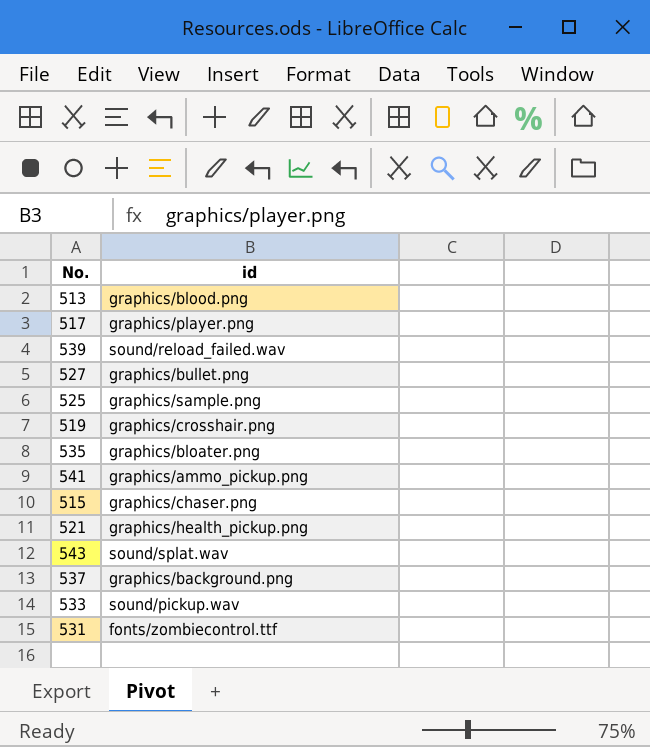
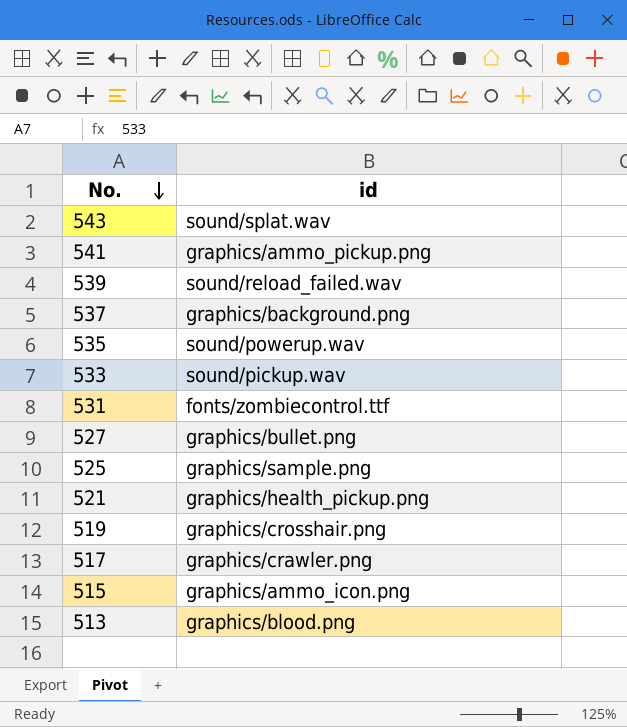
row order: none -> No. descending
535 | id: graphics/bloater.png -> sound/powerup.wav
517 | id: graphics/player.png -> graphics/crawler.png
515 | id: graphics/chaser.png -> graphics/ammo_icon.png

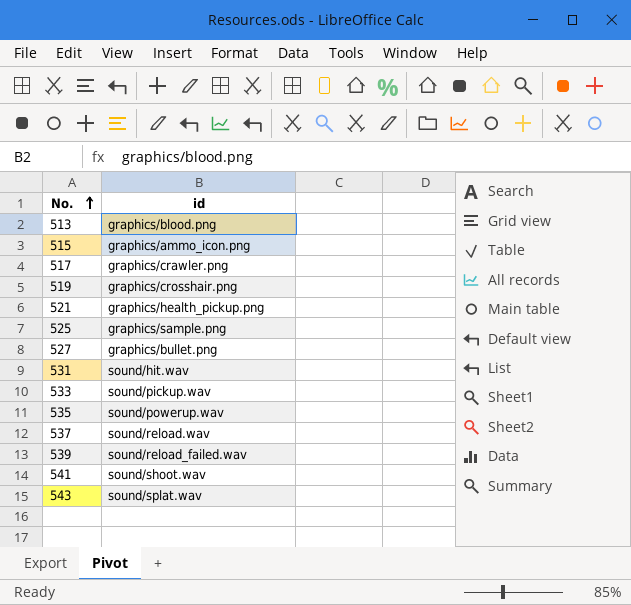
row order: No. descending -> No. ascending
531 | id: fonts/zombiecontrol.ttf -> sound/hit.wav
537 | id: graphics/background.png -> sound/reload.wav
541 | id: graphics/ammo_pickup.png -> sound/shoot.wav

